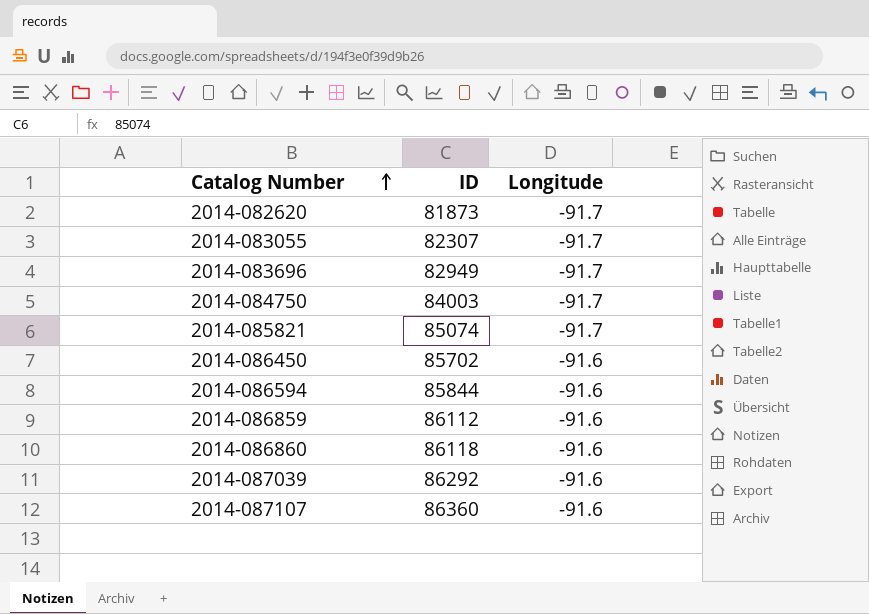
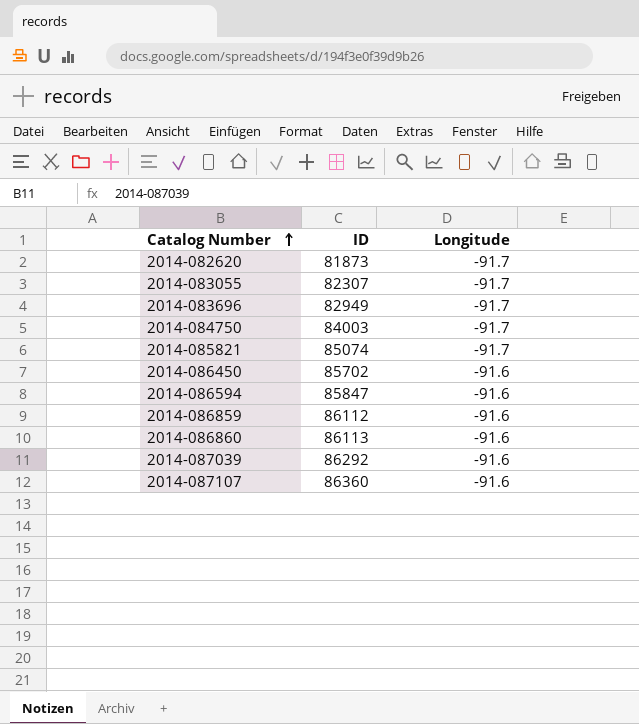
2014-086594 | ID: 85844 -> 85847
2014-086860 | ID: 86118 -> 86113

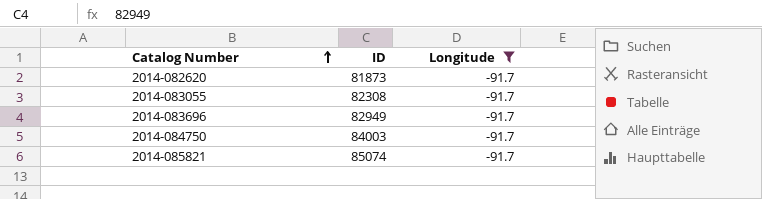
filter: none -> Longitude = -91.7
2014-083055 | ID: 82307 -> 82308

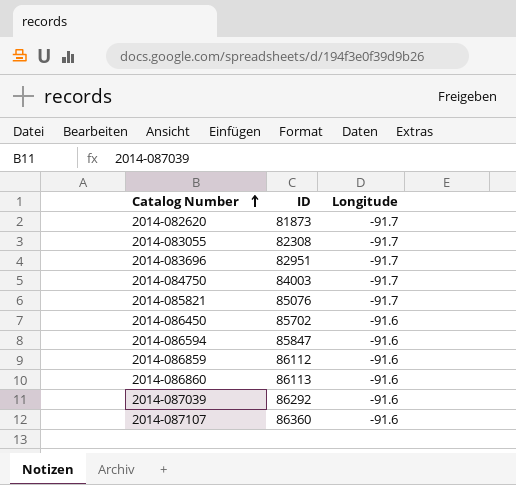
filter: Longitude = -91.7 -> none
2014-083696 | ID: 82949 -> 82951
2014-085821 | ID: 85074 -> 85076

